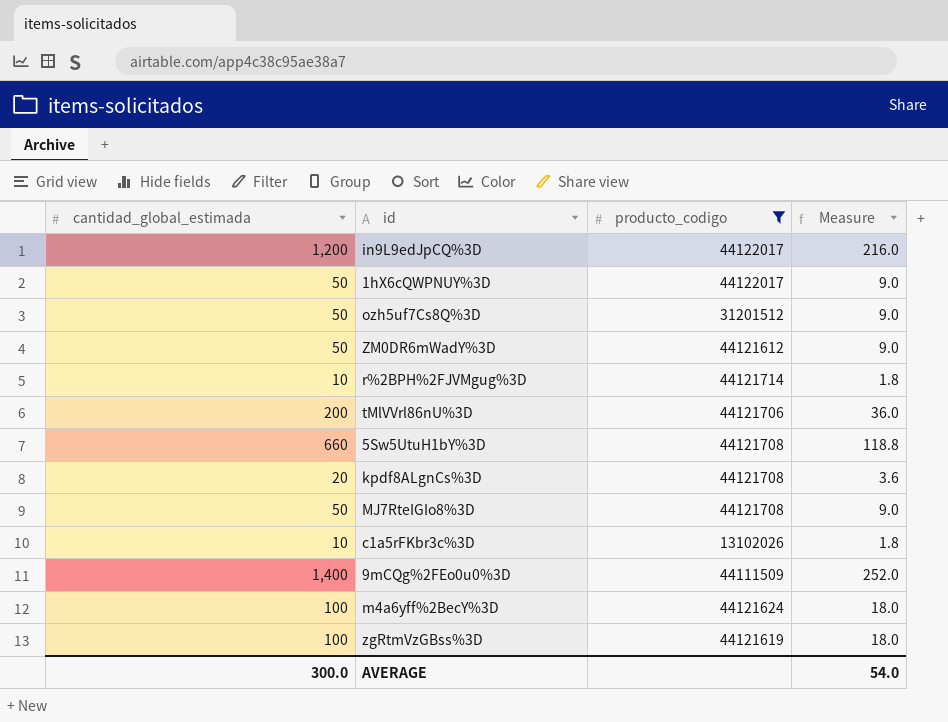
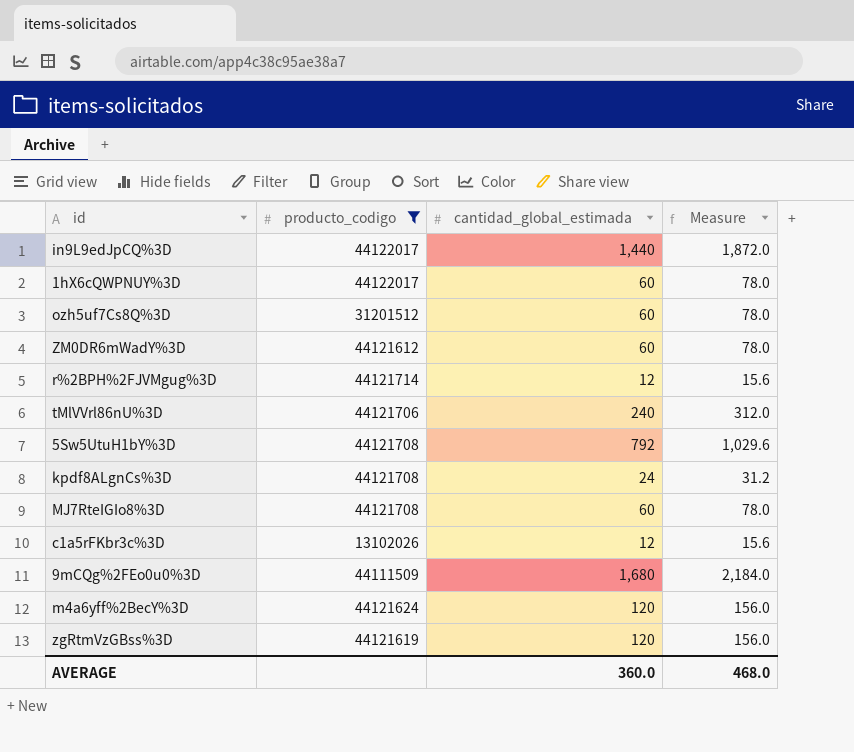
column cantidad_global_estimada | position: 1 -> 3
column Measure | formula: [cantidad_global_estimada] * 0.18 -> [cantidad_global_estimada] * 1.3
in9L9edJpCQ%3D | cantidad_global_estimada: 1,200 -> 1,440
1hX6cQWPNUY%3D | cantidad_global_estimada: 50 -> 60
ozh5uf7Cs8Q%3D | cantidad_global_estimada: 50 -> 60
ZM0DR6mWadY%3D | cantidad_global_estimada: 50 -> 60
r%2BPH%2FJVMgug%3D | cantidad_global_estimada: 10 -> 12
tMlVVrl86nU%3D | cantidad_global_estimada: 200 -> 240
5Sw5UtuH1bY%3D | cantidad_global_estimada: 660 -> 792
kpdf8ALgnCs%3D | cantidad_global_estimada: 20 -> 24
MJ7RteIGIo8%3D | cantidad_global_estimada: 50 -> 60
c1a5rFKbr3c%3D | cantidad_global_estimada: 10 -> 12
9mCQg%2FEo0u0%3D | cantidad_global_estimada: 1,400 -> 1,680
m4a6yff%2BecY%3D | cantidad_global_estimada: 100 -> 120
zgRtmVzGBss%3D | cantidad_global_estimada: 100 -> 120
AVERAGE | cantidad_global_estimada: 300.0 -> 360.0
AVERAGE | Measure: 54.0 -> 468.0

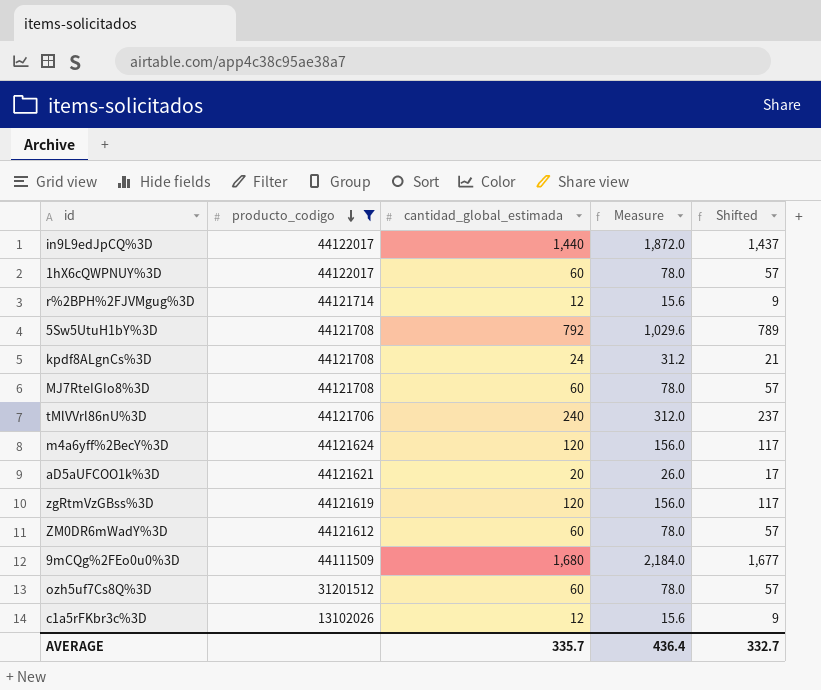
row order: none -> producto_codigo descending
column Shifted | formula: none -> [cantidad_global_estimada] - 3
row aD5aUFCOO1k%3D: none -> 44121621 | 20 | 26.0 | 17
AVERAGE | cantidad_global_estimada: 360.0 -> 335.7
AVERAGE | Measure: 468.0 -> 436.4

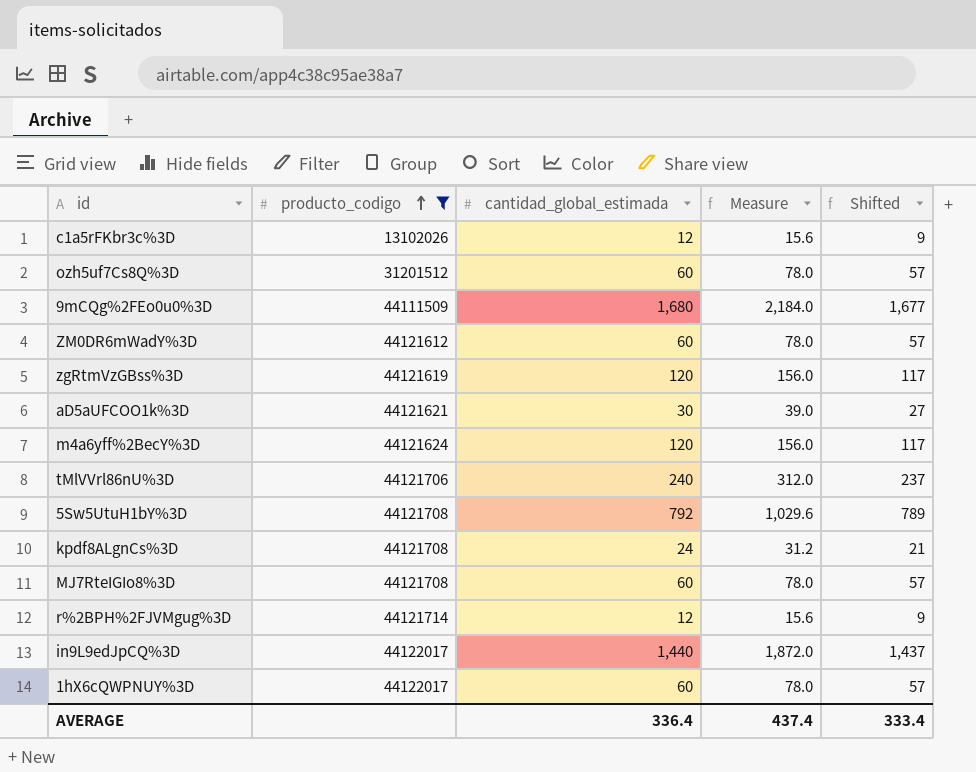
row order: producto_codigo descending -> producto_codigo ascending
aD5aUFCOO1k%3D | cantidad_global_estimada: 20 -> 30
aD5aUFCOO1k%3D | Measure: 26.0 -> 39.0
aD5aUFCOO1k%3D | Shifted: 17 -> 27
AVERAGE | cantidad_global_estimada: 335.7 -> 336.4
AVERAGE | Measure: 436.4 -> 437.4
AVERAGE | Shifted: 332.7 -> 333.4

